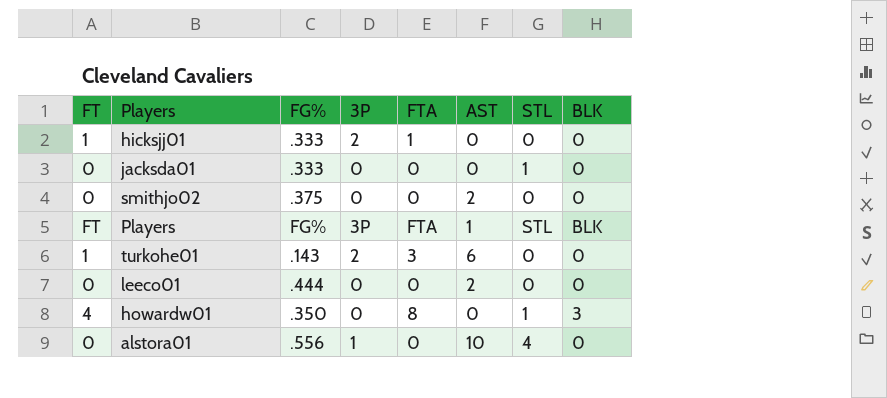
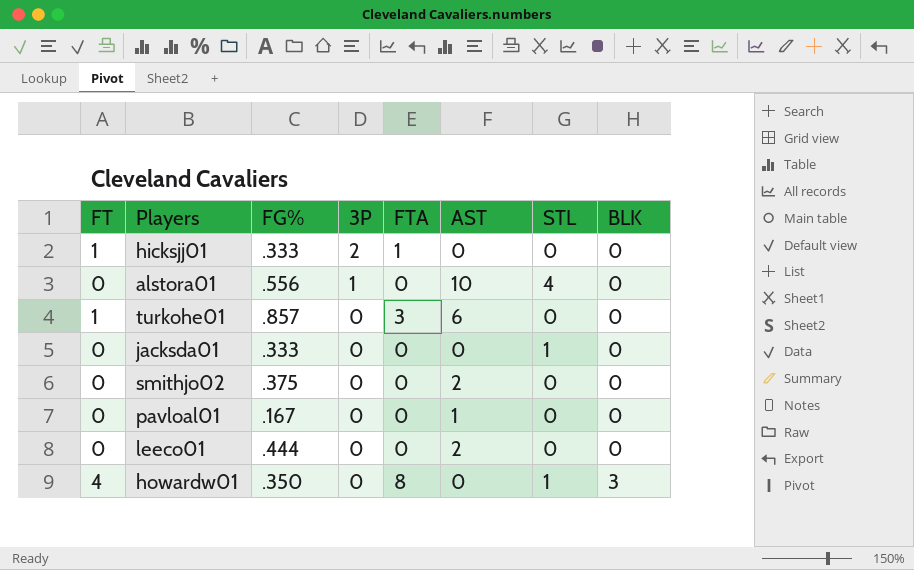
row order: none -> 3P descending
row Players: FT | FG% | 3P | FTA | 1 | STL | BLK -> none
turkohe01 | FG%: .143 -> .857
turkohe01 | 3P: 2 -> 0
row pavloal01: none -> 0 | .167 | 0 | 0 | 1 | 0 | 0

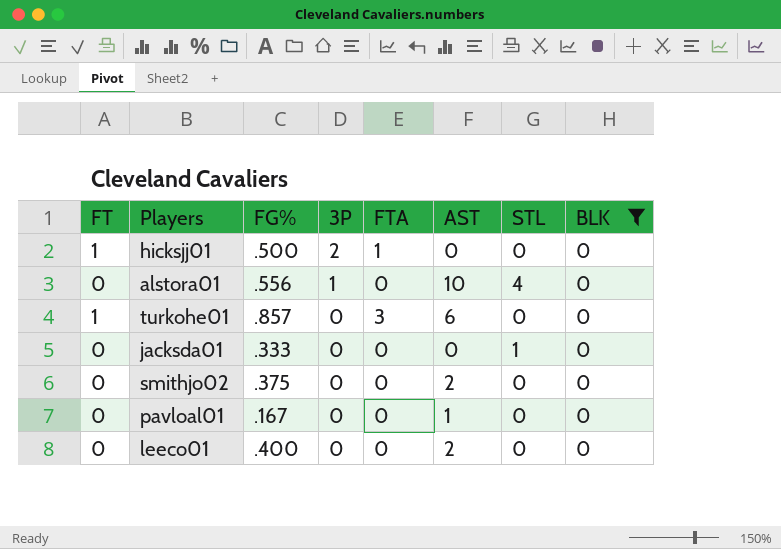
filter: none -> BLK = 0
hicksjj01 | FG%: .333 -> .500
leeco01 | FG%: .444 -> .400

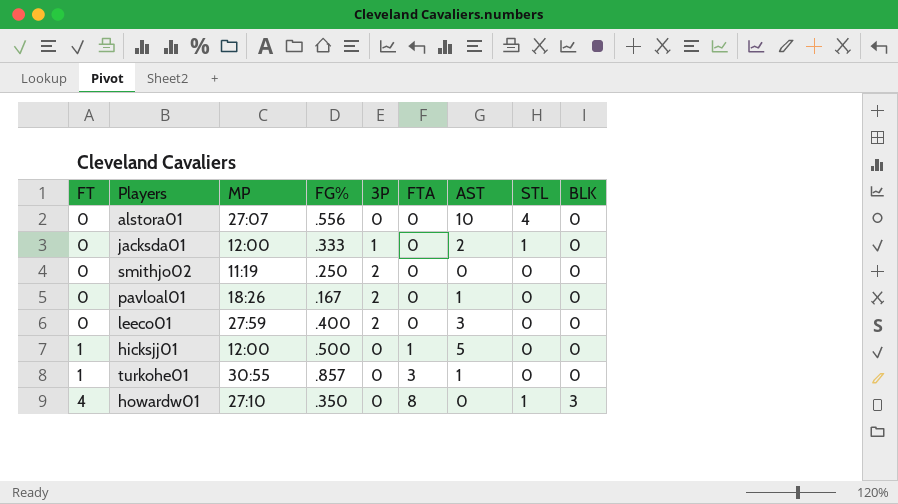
filter: BLK = 0 -> none
row order: 3P descending -> FT ascending
column MP | position: none -> 3
alstora01 | 3P: 1 -> 0
jacksda01 | 3P: 0 -> 1
jacksda01 | AST: 0 -> 2
smithjo02 | FG%: .375 -> .250
smithjo02 | 3P: 0 -> 2
smithjo02 | AST: 2 -> 0
pavloal01 | 3P: 0 -> 2
leeco01 | 3P: 0 -> 2
leeco01 | AST: 2 -> 3
hicksjj01 | 3P: 2 -> 0
hicksjj01 | AST: 0 -> 5
turkohe01 | AST: 6 -> 1

